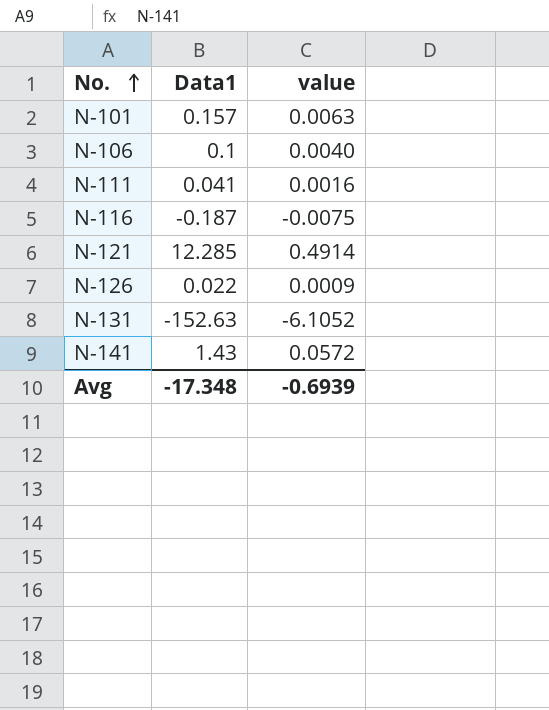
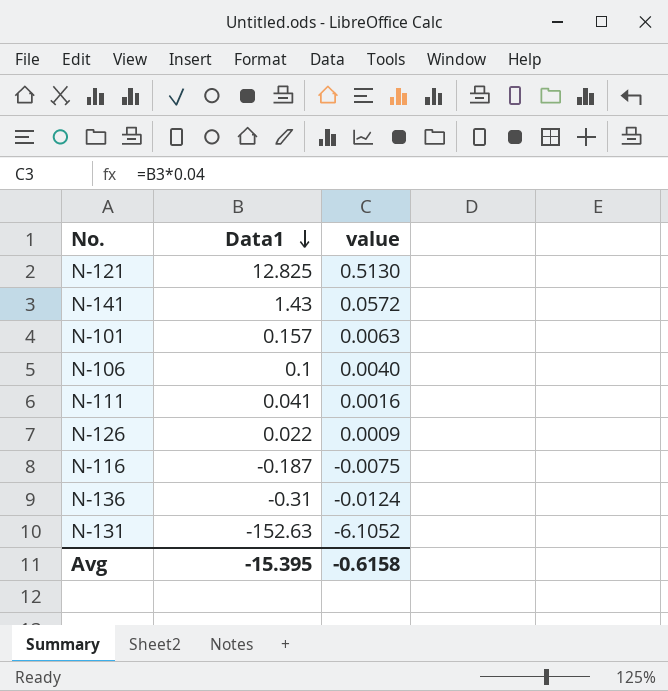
row order: No. ascending -> Data1 descending
N-121 | Data1: 12.285 -> 12.825
N-121 | value: 0.4914 -> 0.5130
row N-136: none -> -0.31 | -0.0124
Avg | Data1: -17.348 -> -15.395
Avg | value: -0.6939 -> -0.6158

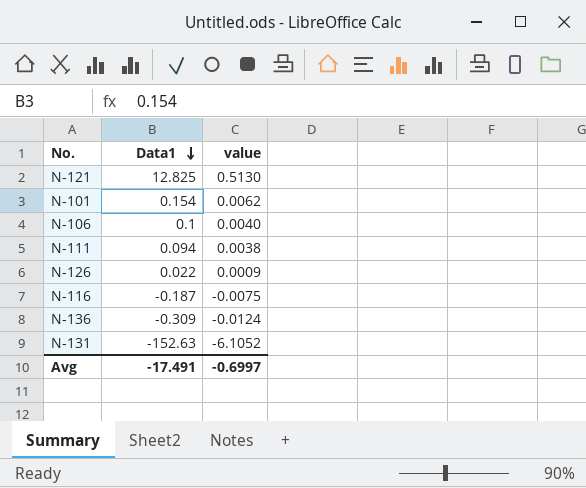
row N-141: 1.43 | 0.0572 -> none
N-101 | Data1: 0.157 -> 0.154
N-101 | value: 0.0063 -> 0.0062
N-111 | Data1: 0.041 -> 0.094
N-111 | value: 0.0016 -> 0.0038
N-136 | Data1: -0.31 -> -0.309
Avg | Data1: -15.395 -> -17.491
Avg | value: -0.6158 -> -0.6997

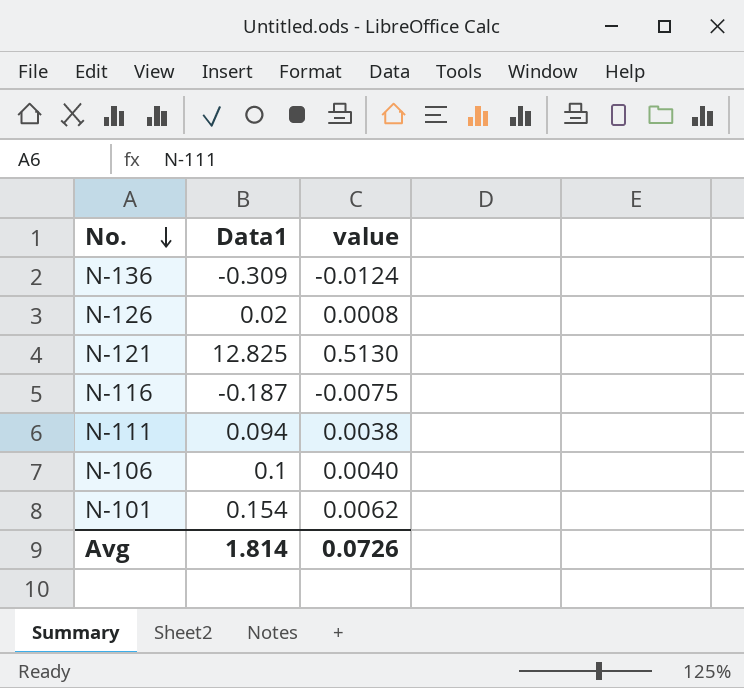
row order: Data1 descending -> No. descending
row N-131: -152.63 | -6.1052 -> none
N-126 | Data1: 0.022 -> 0.02
N-126 | value: 0.0009 -> 0.0008
Avg | Data1: -17.491 -> 1.814
Avg | value: -0.6997 -> 0.0726

